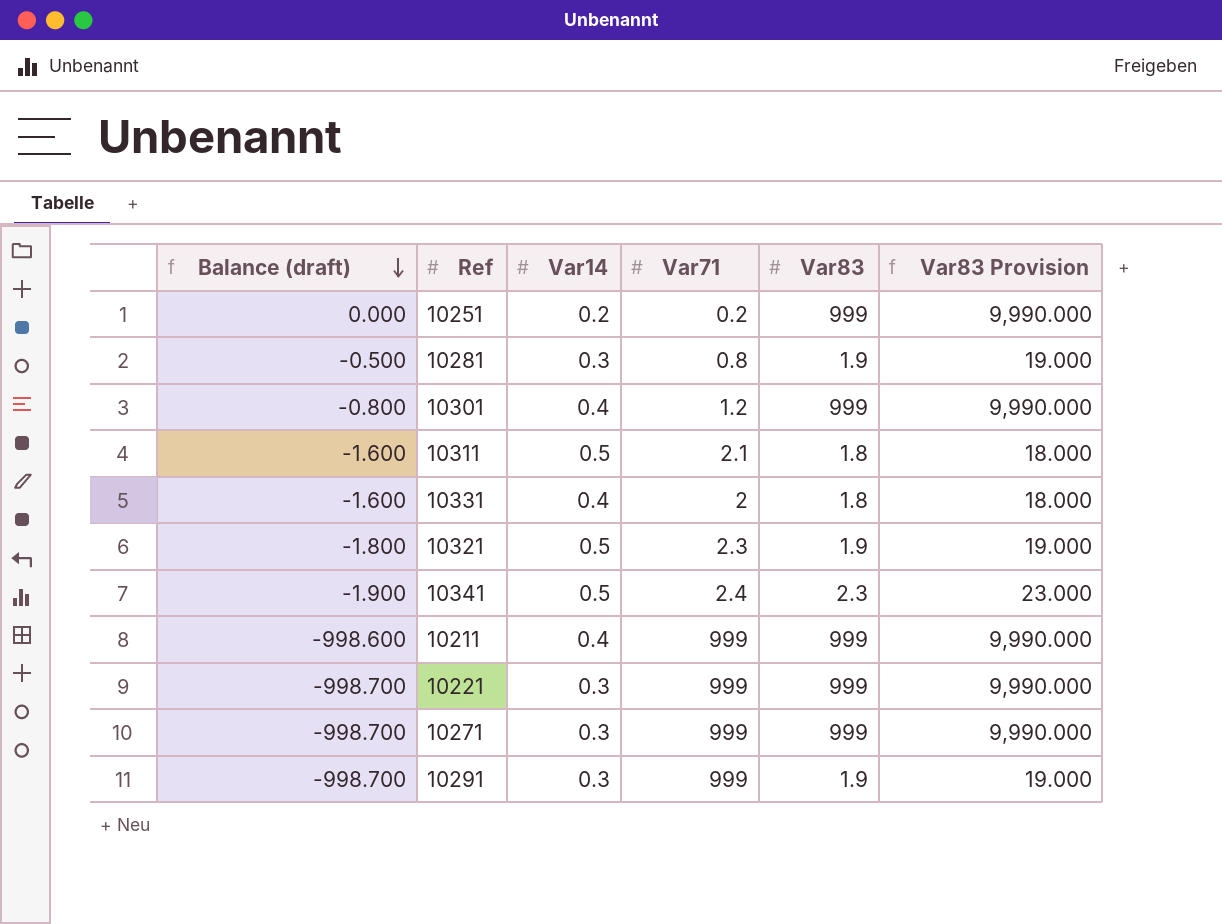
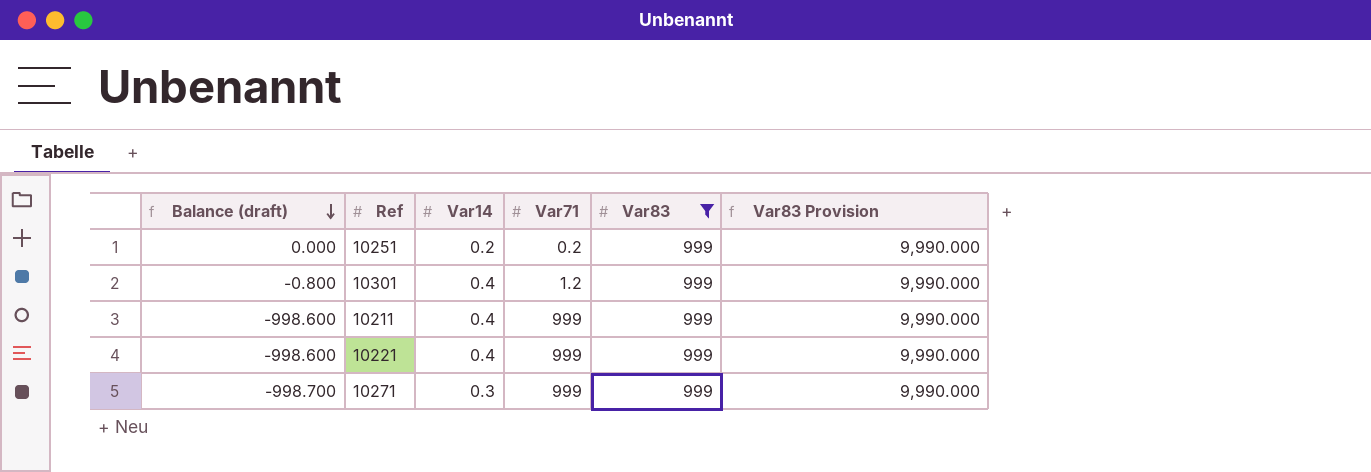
filter: none -> Var83 = 999
10221 | Balance (draft): -998.700 -> -998.600
10221 | Var14: 0.3 -> 0.4

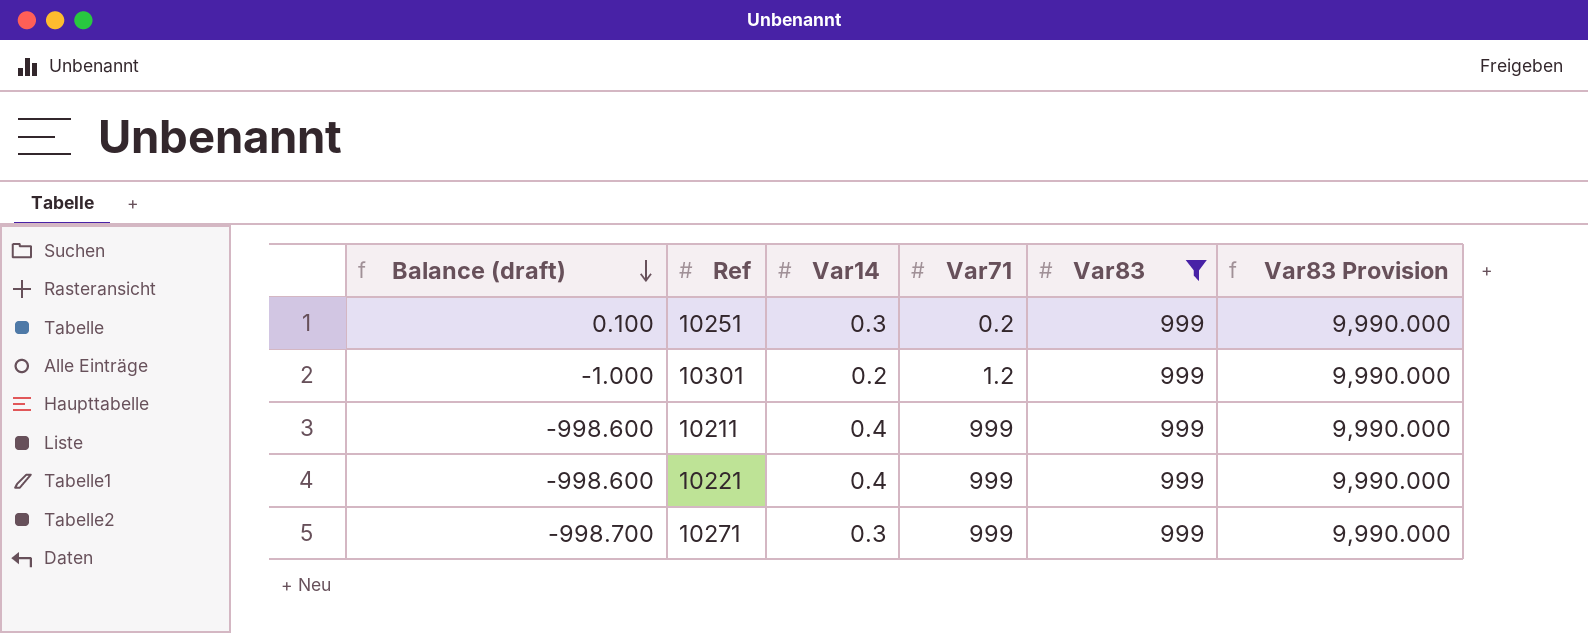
10251 | Balance (draft): 0.000 -> 0.100
10251 | Var14: 0.2 -> 0.3
10301 | Balance (draft): -0.800 -> -1.000
10301 | Var14: 0.4 -> 0.2

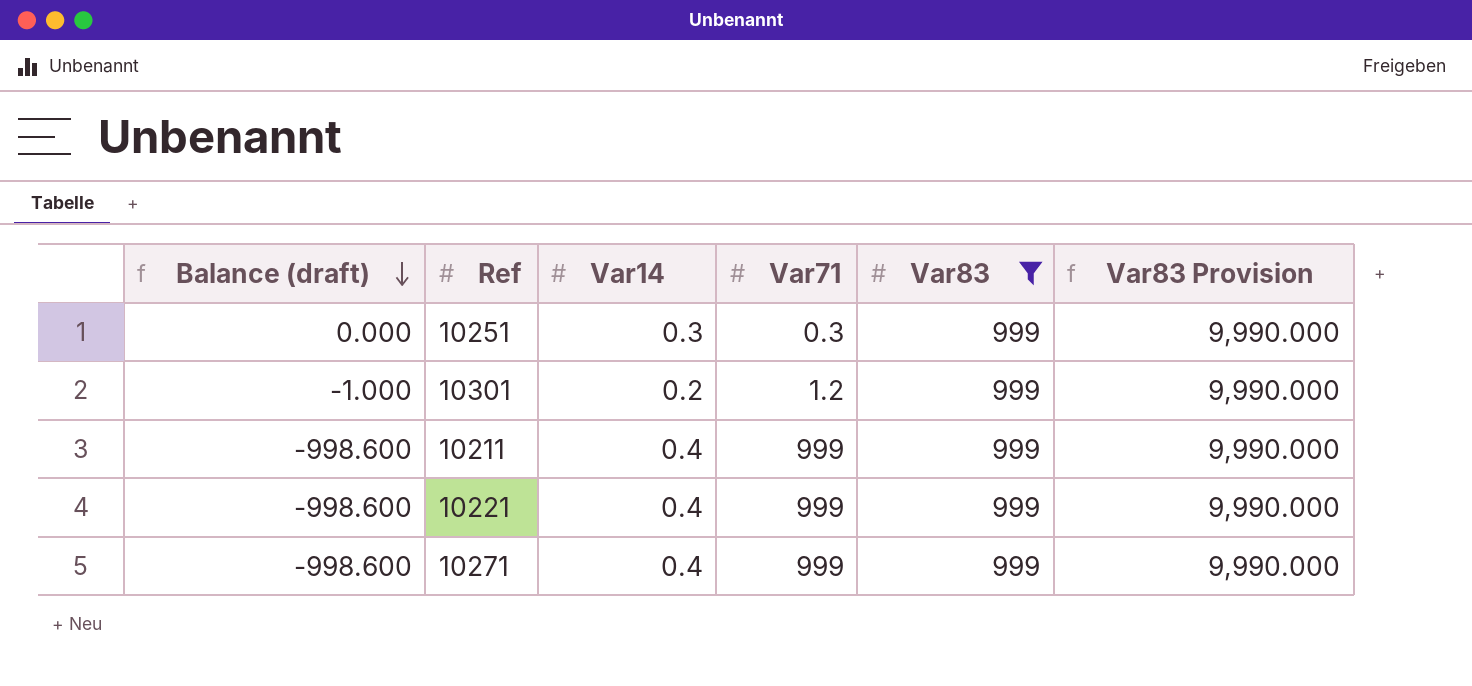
10251 | Balance (draft): 0.100 -> 0.000
10251 | Var71: 0.2 -> 0.3
10271 | Balance (draft): -998.700 -> -998.600
10271 | Var14: 0.3 -> 0.4

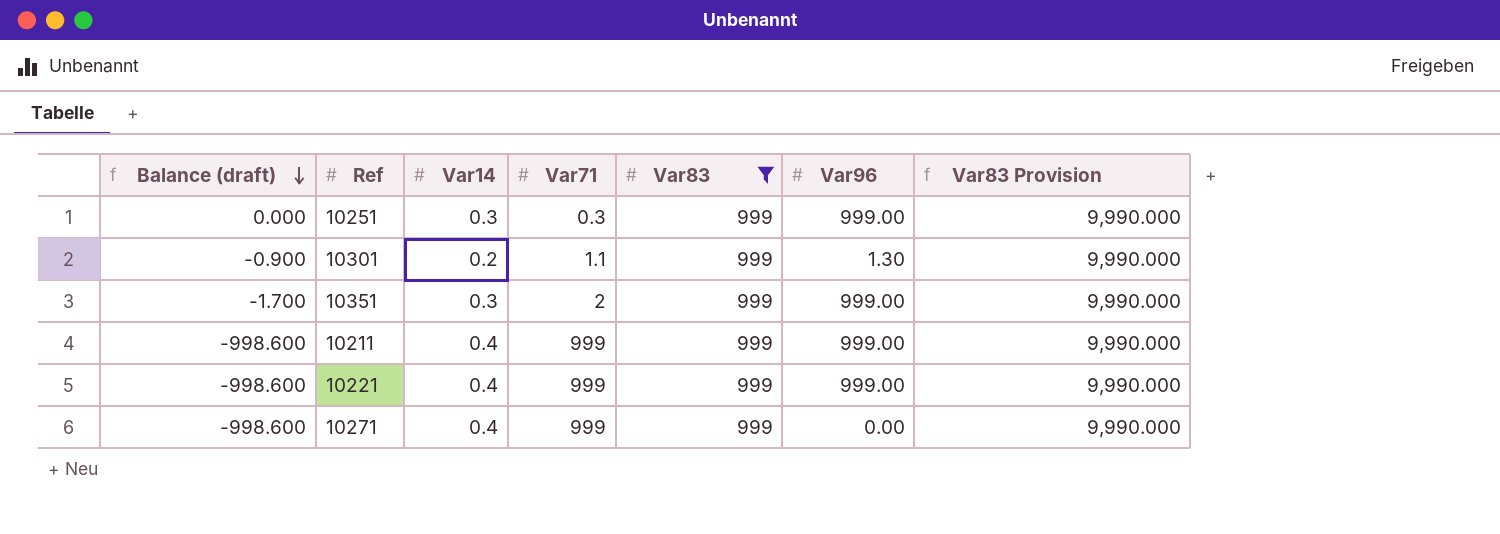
column Var96 | position: none -> 6
10301 | Balance (draft): -1.000 -> -0.900
10301 | Var71: 1.2 -> 1.1
row 10351: none -> -1.700 | 0.3 | 2 | 999 | 999.00 | 9,990.000

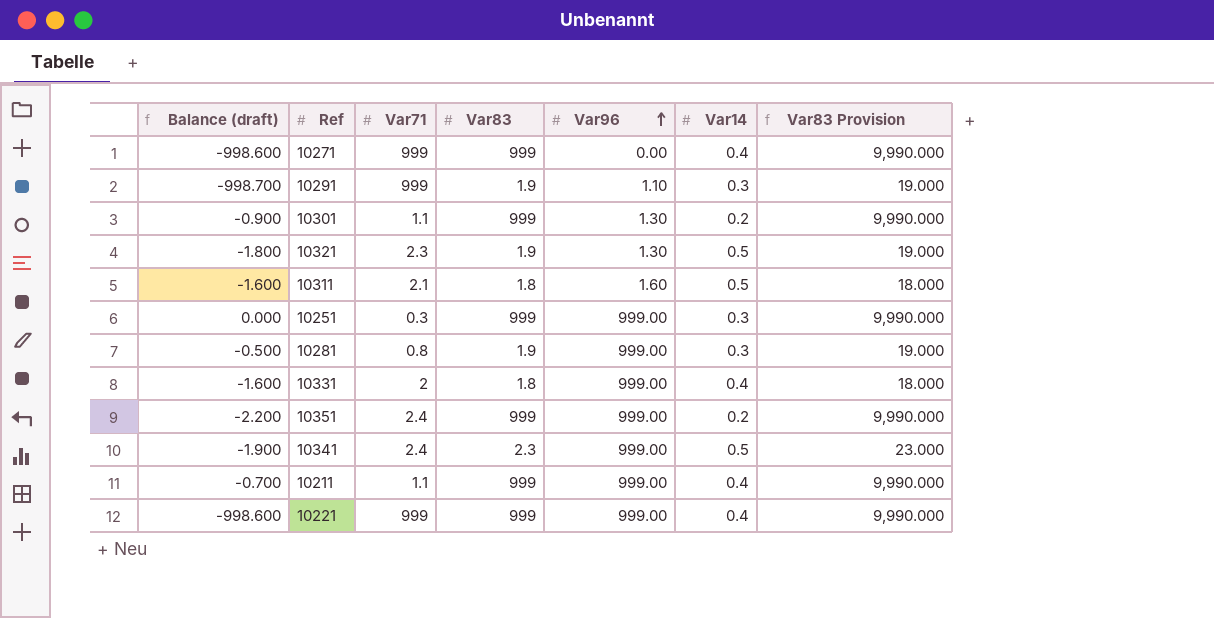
filter: Var83 = 999 -> none
row order: Balance (draft) descending -> Var96 ascending
column Var14 | position: 3 -> 6
10351 | Balance (draft): -1.700 -> -2.200
10351 | Var71: 2 -> 2.4
10351 | Var14: 0.3 -> 0.2
10211 | Balance (draft): -998.600 -> -0.700
10211 | Var71: 999 -> 1.1

